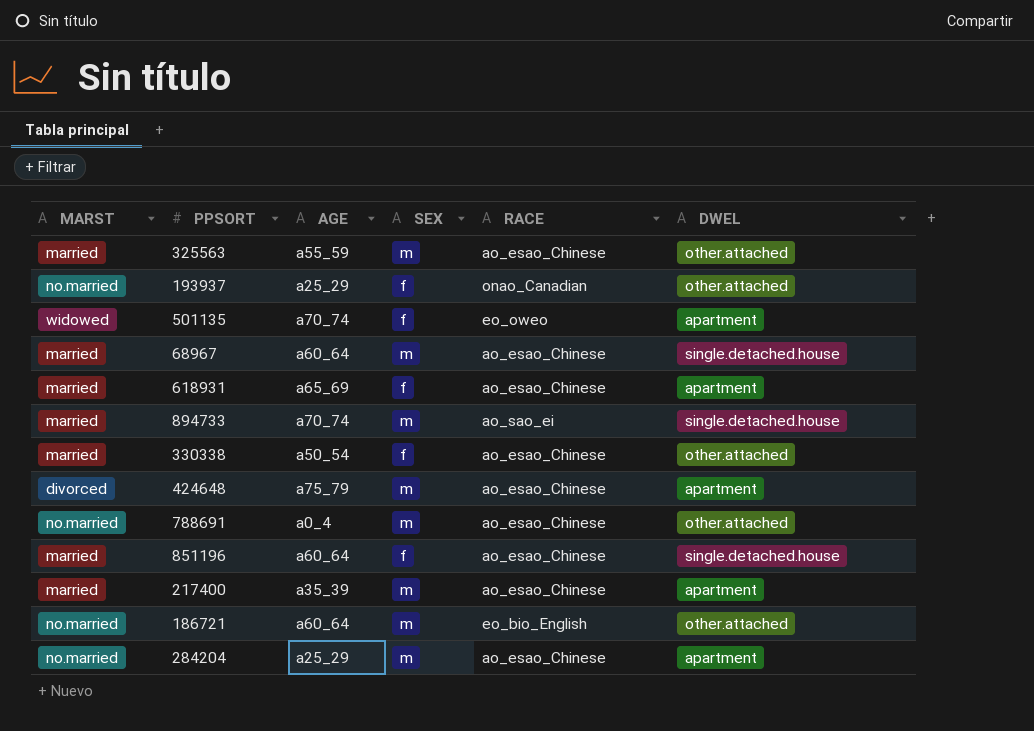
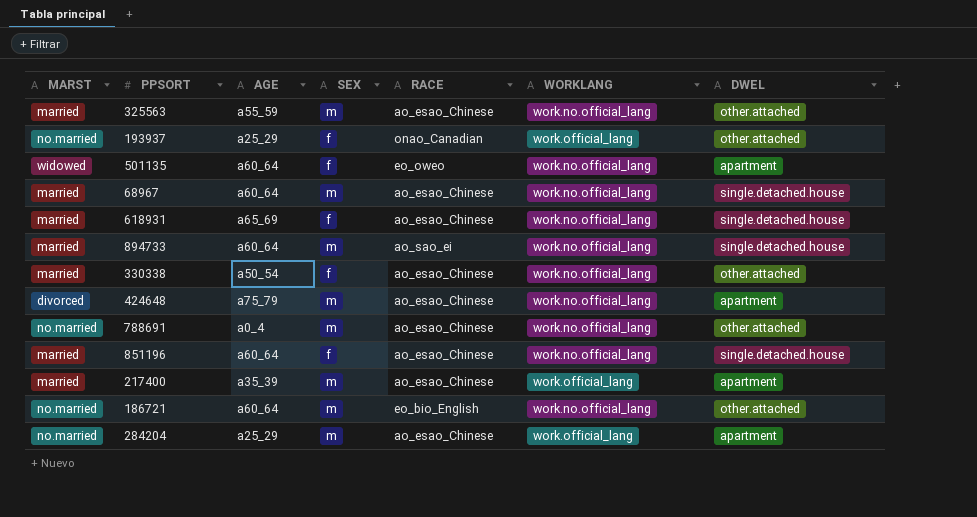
column WORKLANG | position: none -> 6
501135 | AGE: a70_74 -> a60_64
618931 | DWEL: apartment -> single.detached.house
894733 | AGE: a70_74 -> a60_64

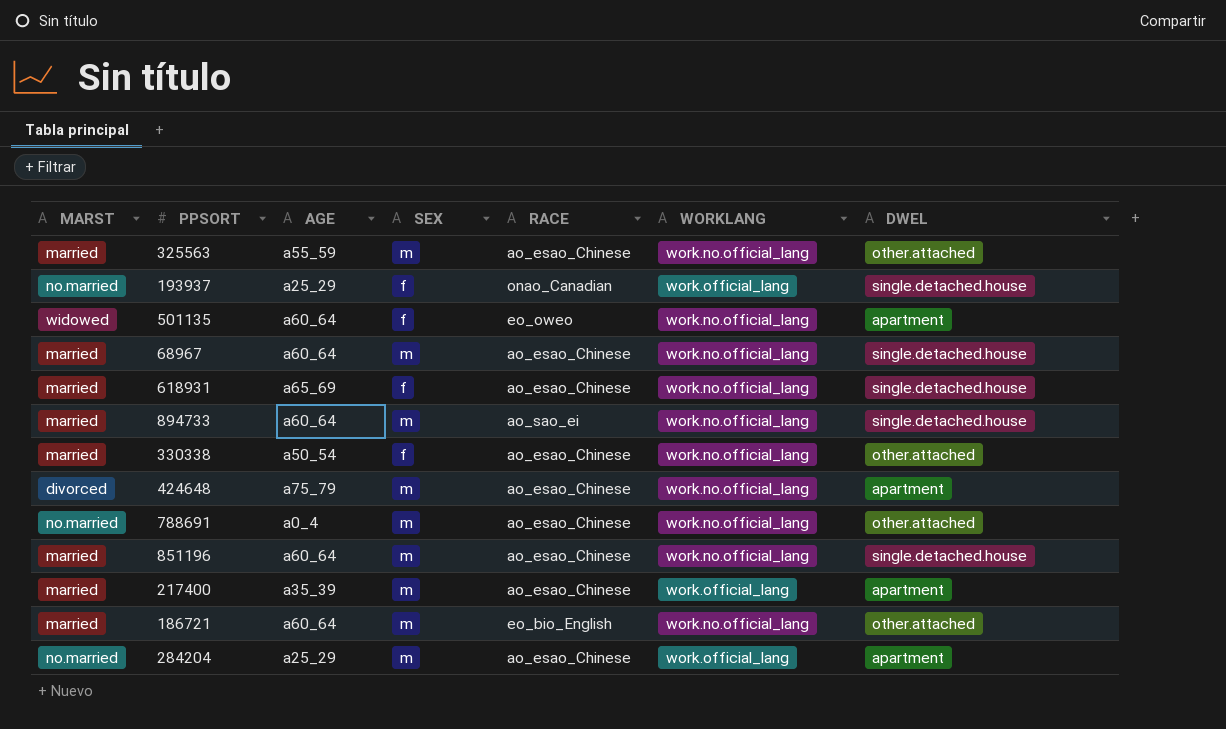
193937 | DWEL: other.attached -> single.detached.house
851196 | SEX: f -> m
186721 | MARST: no.married -> married

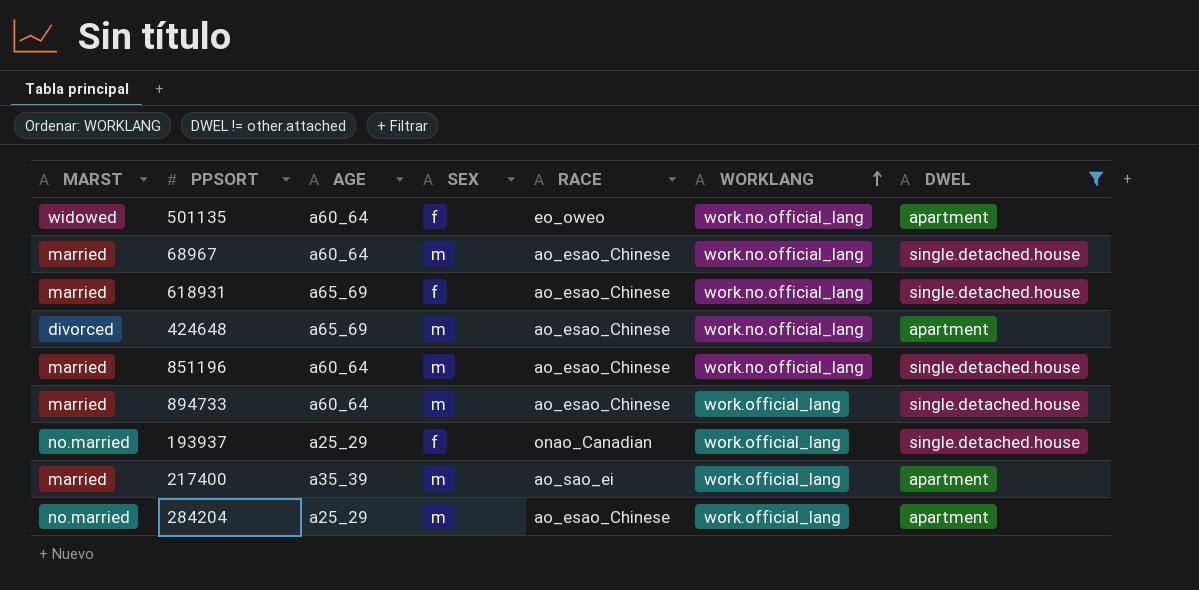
filter: none -> DWEL != other.attached
row order: none -> WORKLANG ascending
424648 | AGE: a75_79 -> a65_69
894733 | RACE: ao_sao_ei -> ao_esao_Chinese
894733 | WORKLANG: work.no.official_lang -> work.official_lang
217400 | RACE: ao_esao_Chinese -> ao_sao_ei

